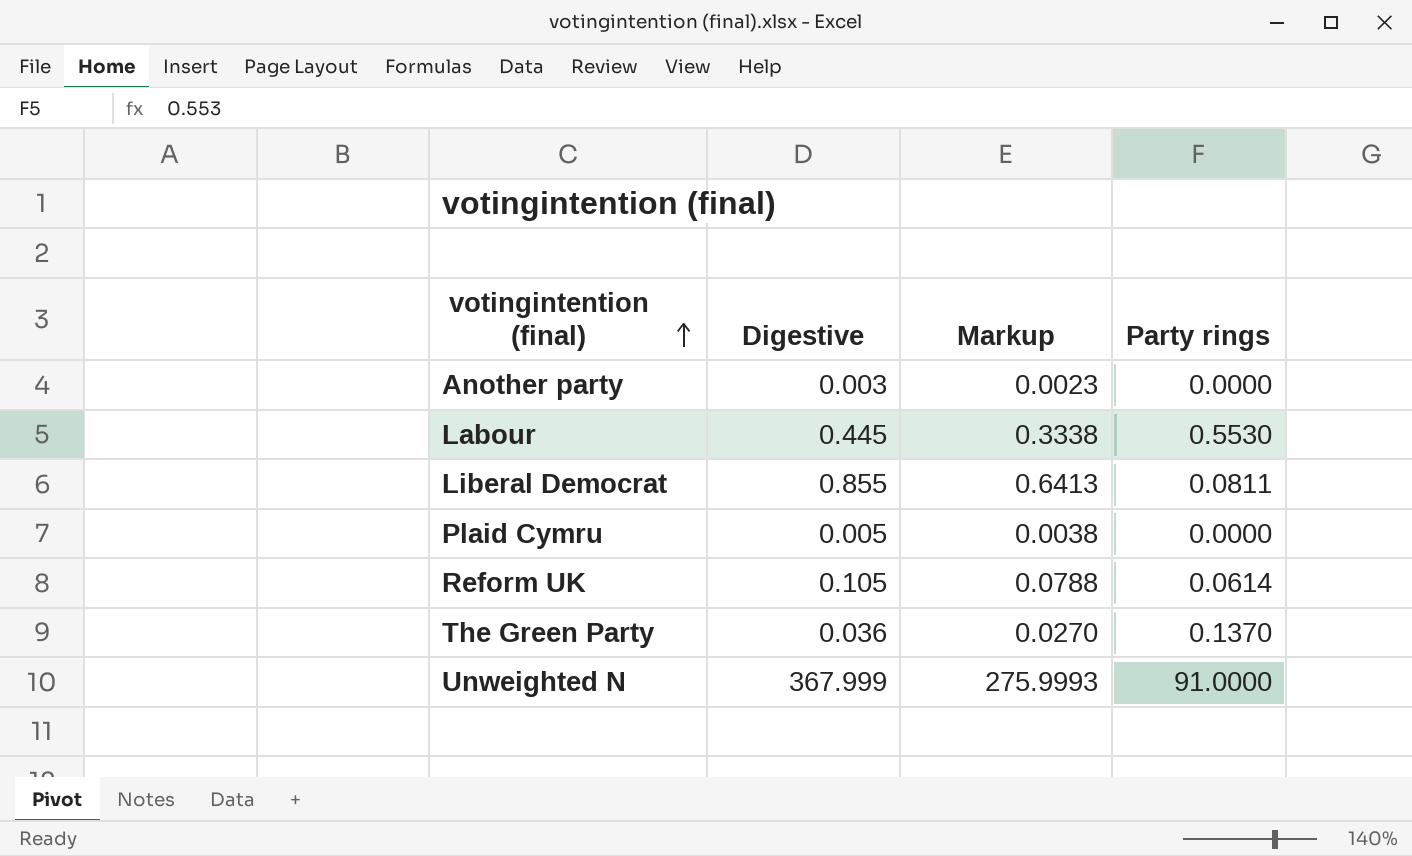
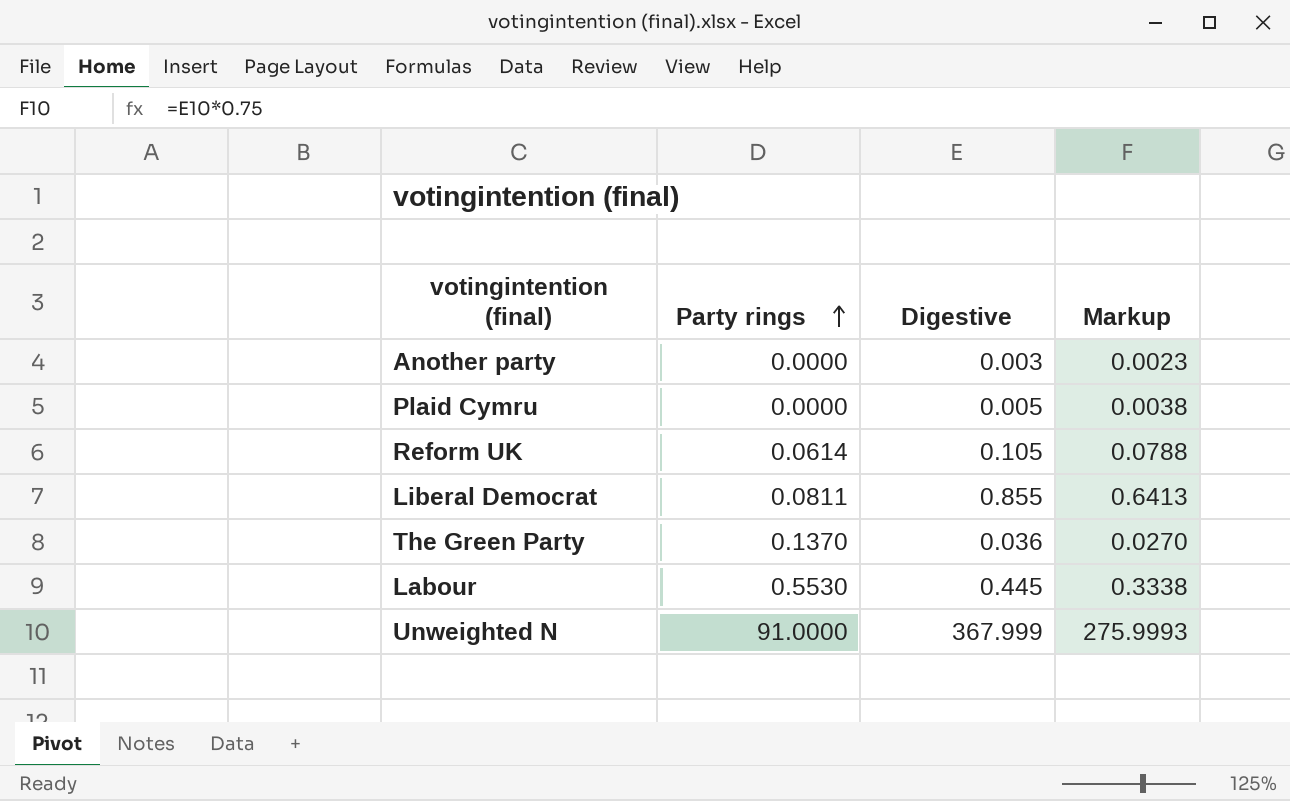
row order: votingintention (final) ascending -> Party rings ascending
column Party rings | position: 4 -> 2

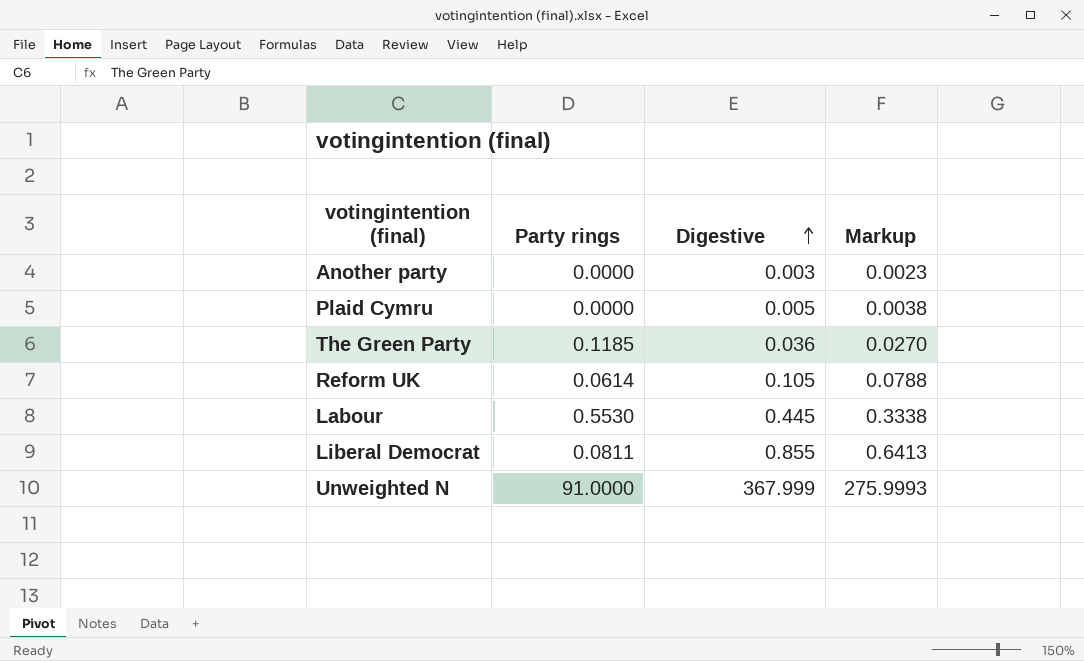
row order: Party rings ascending -> Digestive ascending
The Green Party | Party rings: 0.1370 -> 0.1185

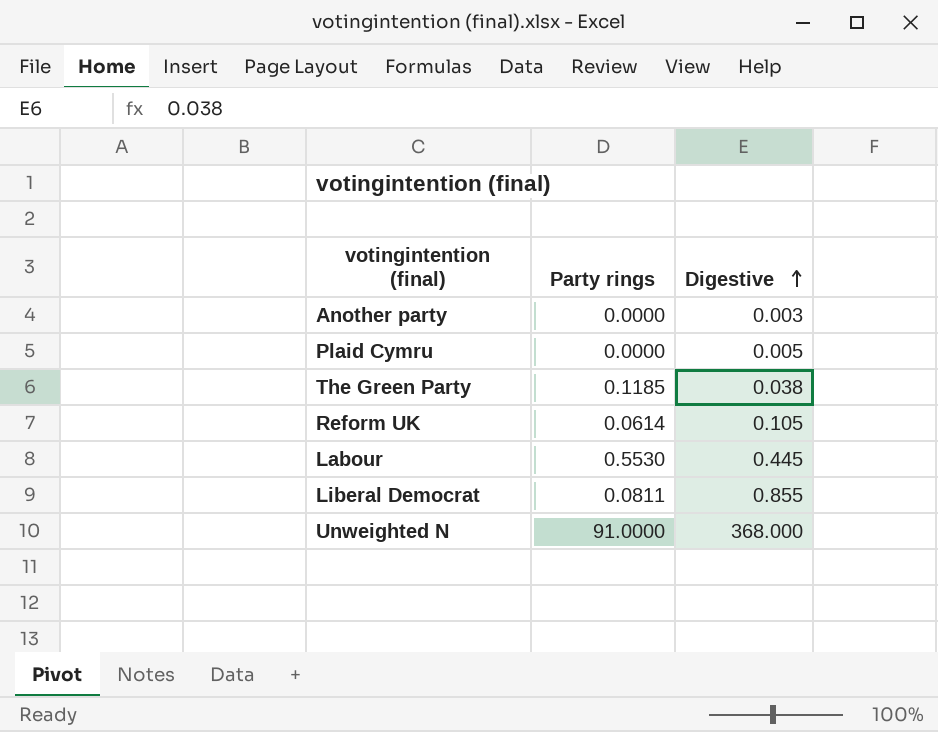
column Markup | formula: [Digestive] * 0.75 -> none
The Green Party | Digestive: 0.036 -> 0.038
Unweighted N | Digestive: 367.999 -> 368.000

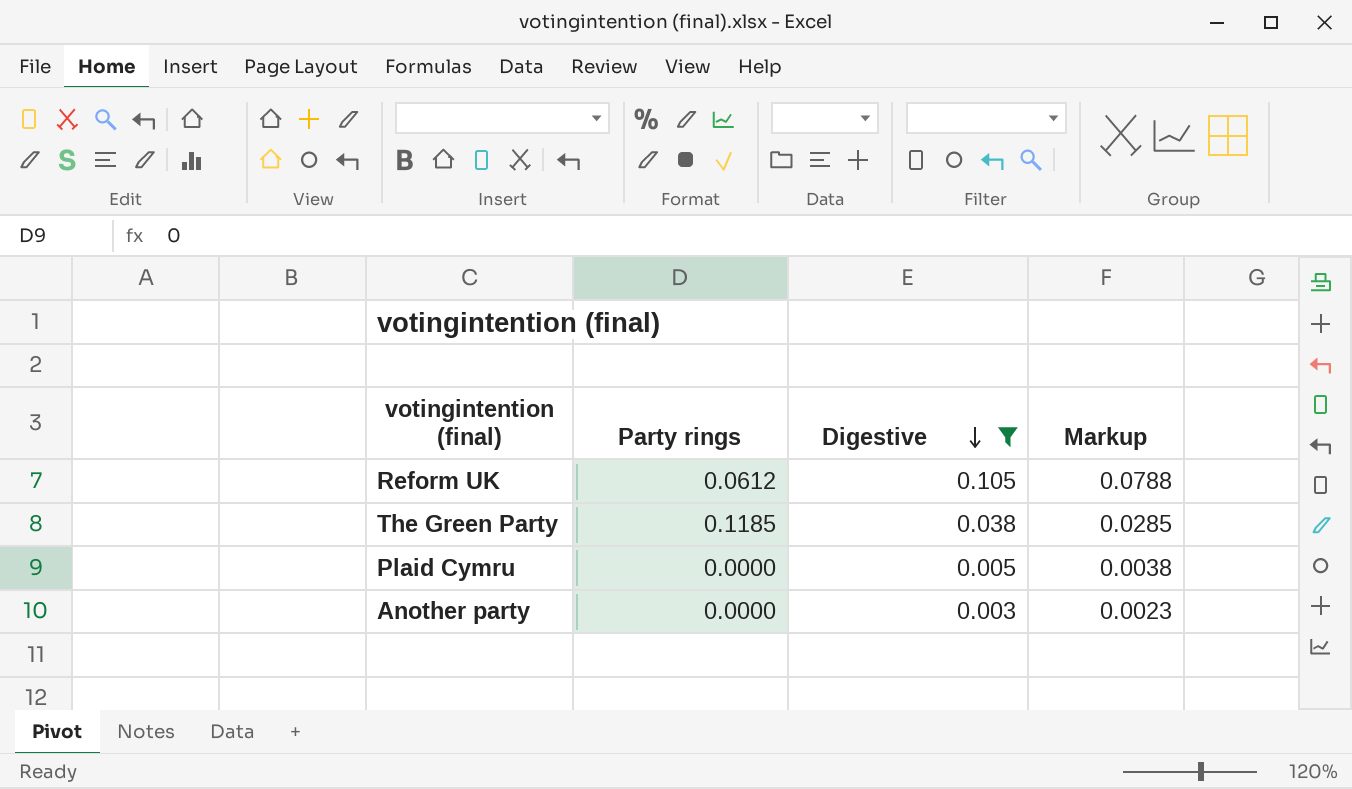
filter: none -> Digestive <= 0.105
row order: Digestive ascending -> Digestive descending
column Markup | formula: none -> [Digestive] * 0.75
Reform UK | Party rings: 0.0614 -> 0.0612

